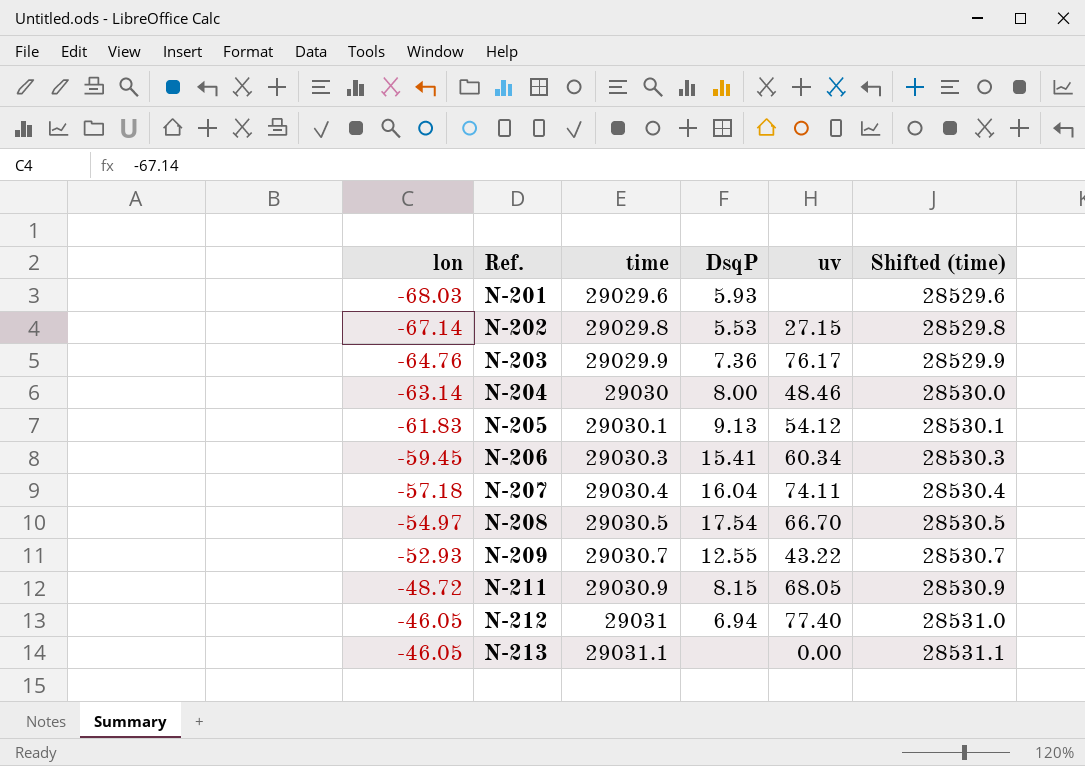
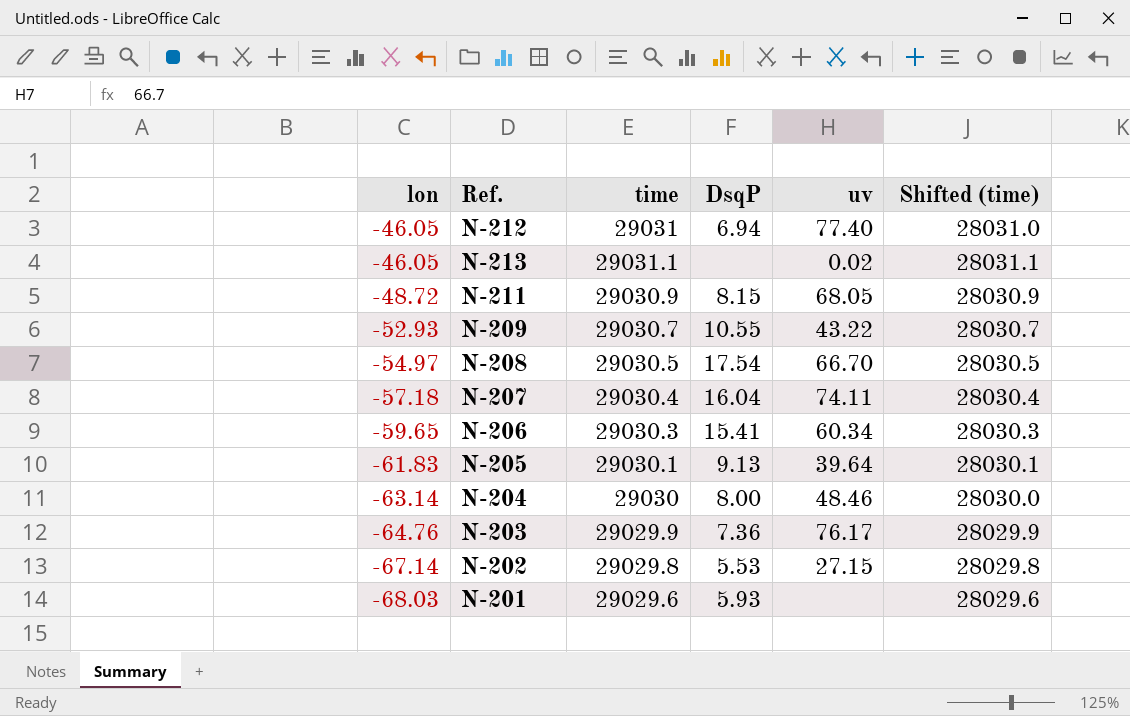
row order: lon ascending -> lon descending
column Shifted (time) | formula: [time] - 500 -> [time] - 1000
N-213 | uv: 0.00 -> 0.02
N-209 | DsqP: 12.55 -> 10.55
N-206 | lon: -59.45 -> -59.65
N-205 | uv: 54.12 -> 39.64

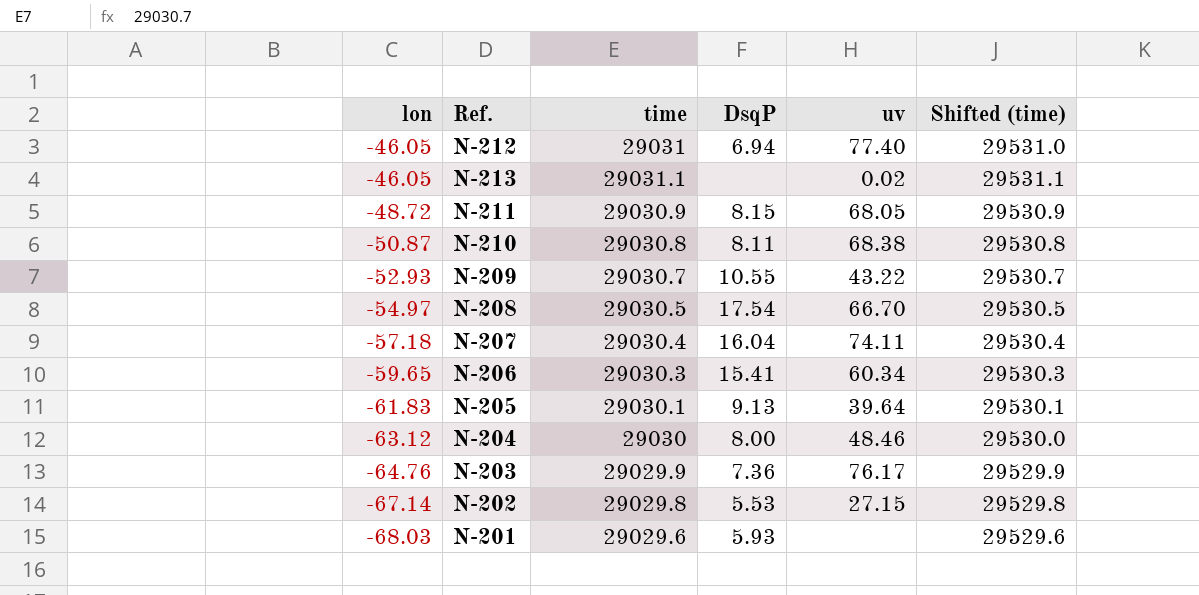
column Shifted (time) | formula: [time] - 1000 -> [time] + 500
row N-210: none -> -50.87 | 29030.8 | 8.11 | 68.38 | 29530.8
N-204 | lon: -63.14 -> -63.12

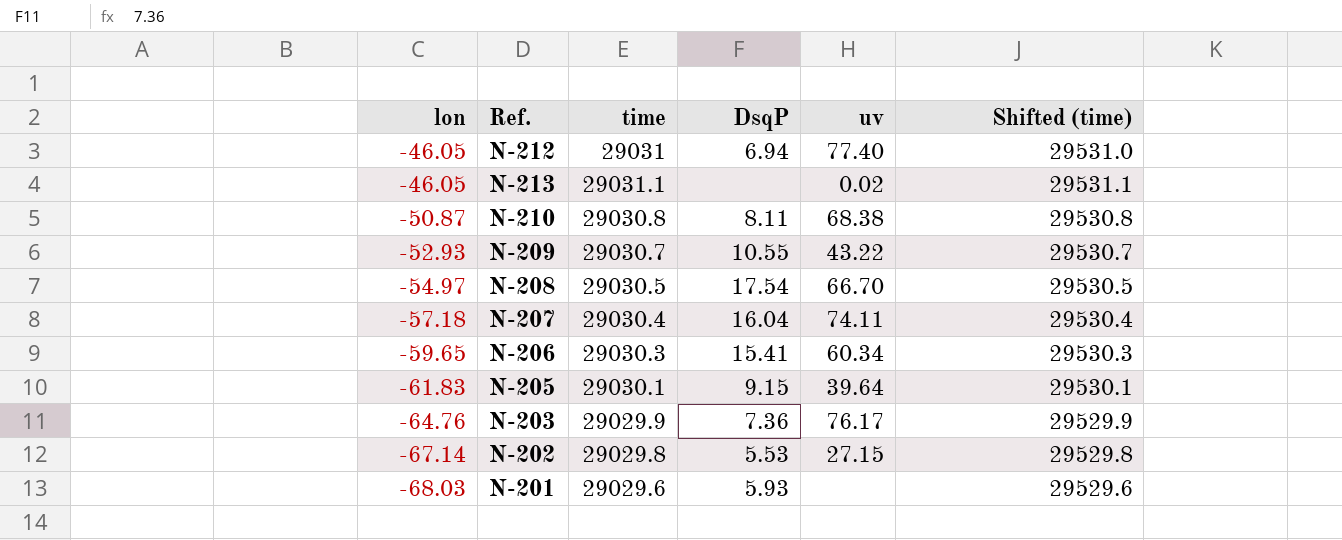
row N-211: -48.72 | 29030.9 | 8.15 | 68.05 | 29530.9 -> none
row N-204: -63.12 | 29030 | 8.00 | 48.46 | 29530.0 -> none
N-205 | DsqP: 9.13 -> 9.15

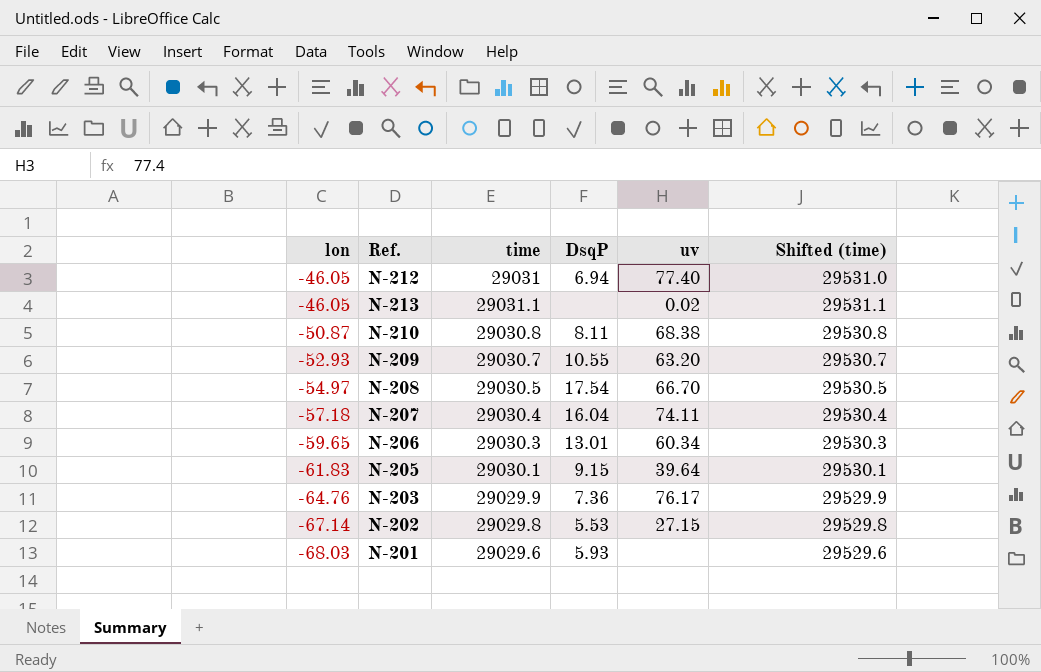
N-209 | uv: 43.22 -> 63.20
N-206 | DsqP: 15.41 -> 13.01

